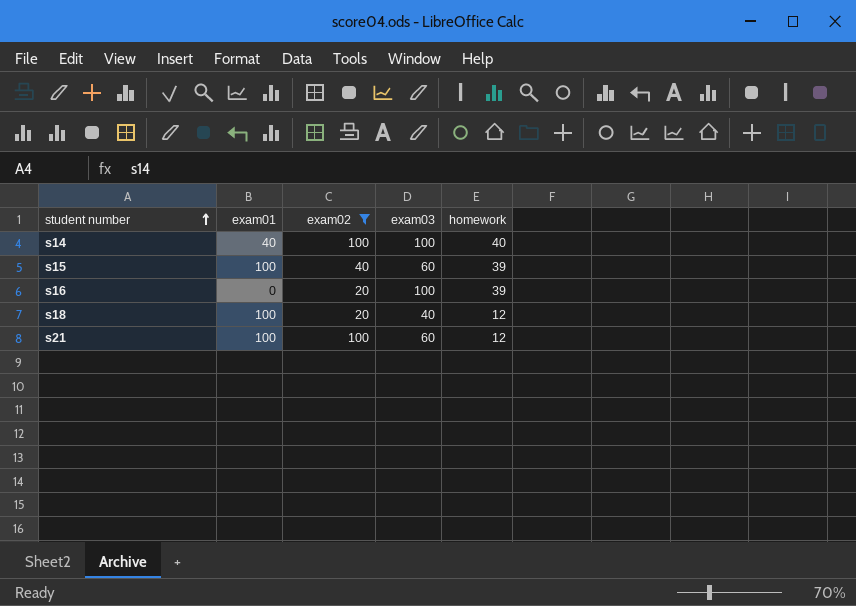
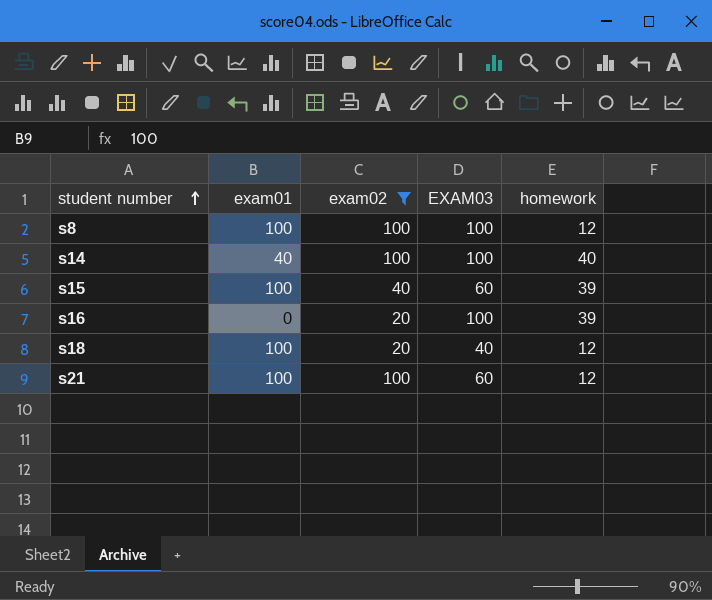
column name: exam03 -> EXAM03
row s8: none -> 100 | 100 | 100 | 12

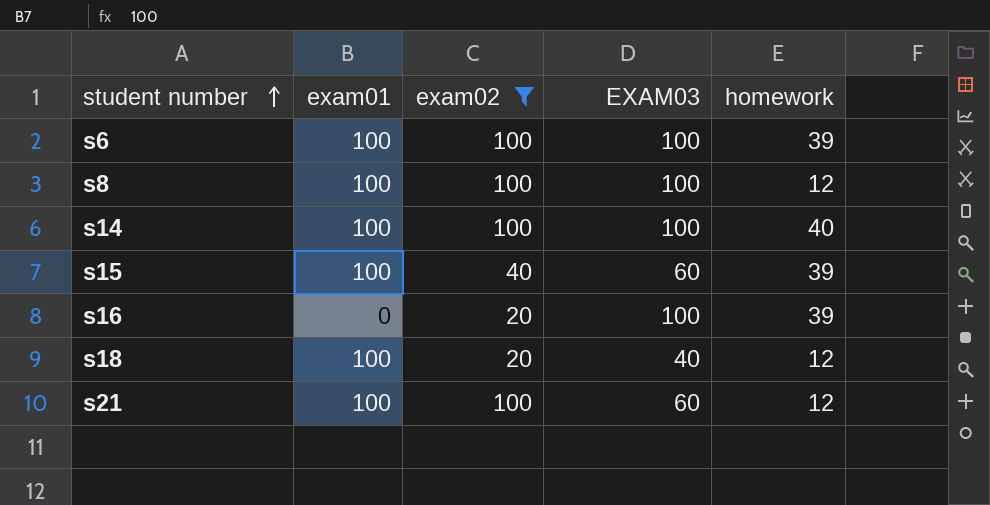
row s6: none -> 100 | 100 | 100 | 39
s14 | exam01: 40 -> 100

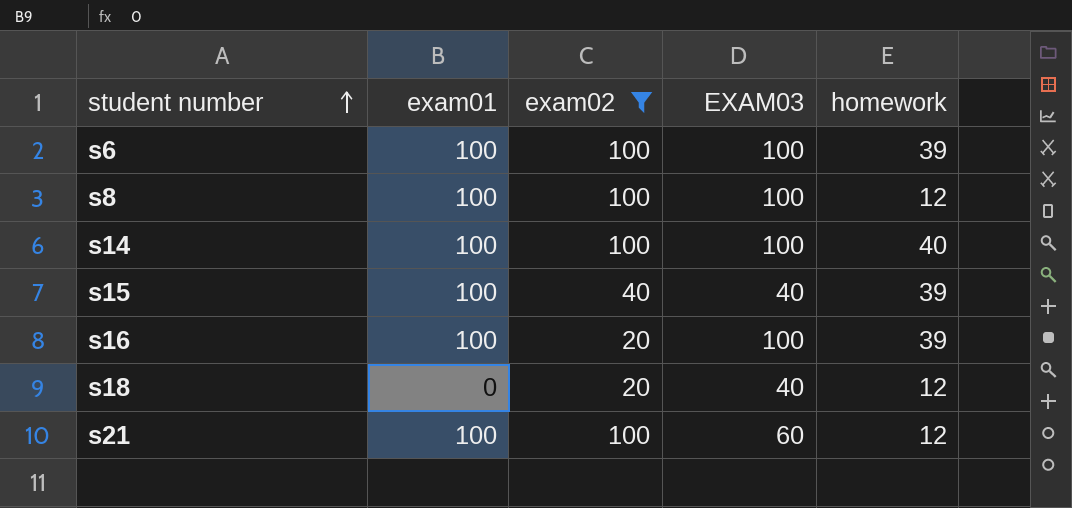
s15 | EXAM03: 60 -> 40
s16 | exam01: 0 -> 100
s18 | exam01: 100 -> 0

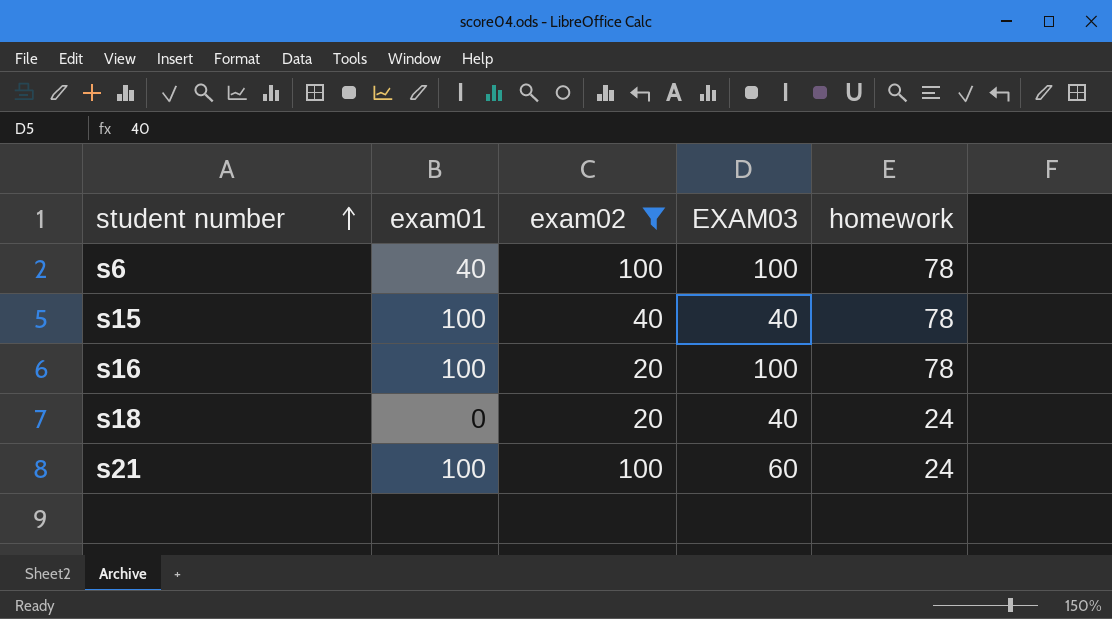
row s8: 100 | 100 | 100 | 12 -> none
row s14: 100 | 100 | 100 | 40 -> none
s6 | exam01: 100 -> 40
s6 | homework: 39 -> 78
s15 | homework: 39 -> 78
s16 | homework: 39 -> 78
s18 | homework: 12 -> 24
s21 | homework: 12 -> 24

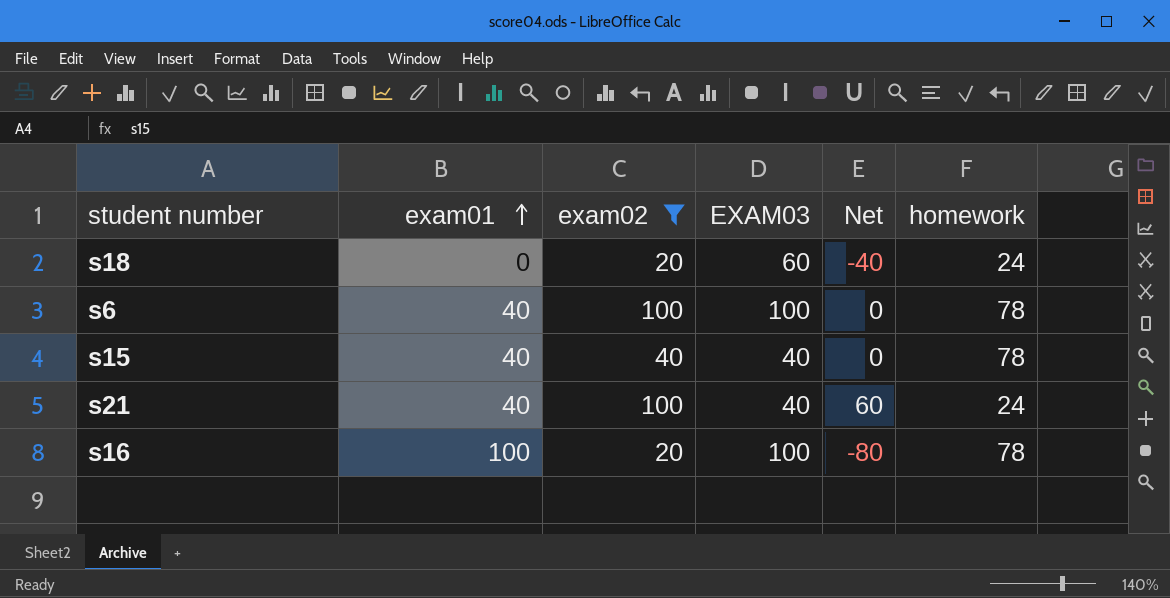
row order: student number ascending -> exam01 ascending
column Net | formula: none -> [exam02] - [EXAM03]
s18 | EXAM03: 40 -> 60
s15 | exam01: 100 -> 40
s21 | exam01: 100 -> 40
s21 | EXAM03: 60 -> 40

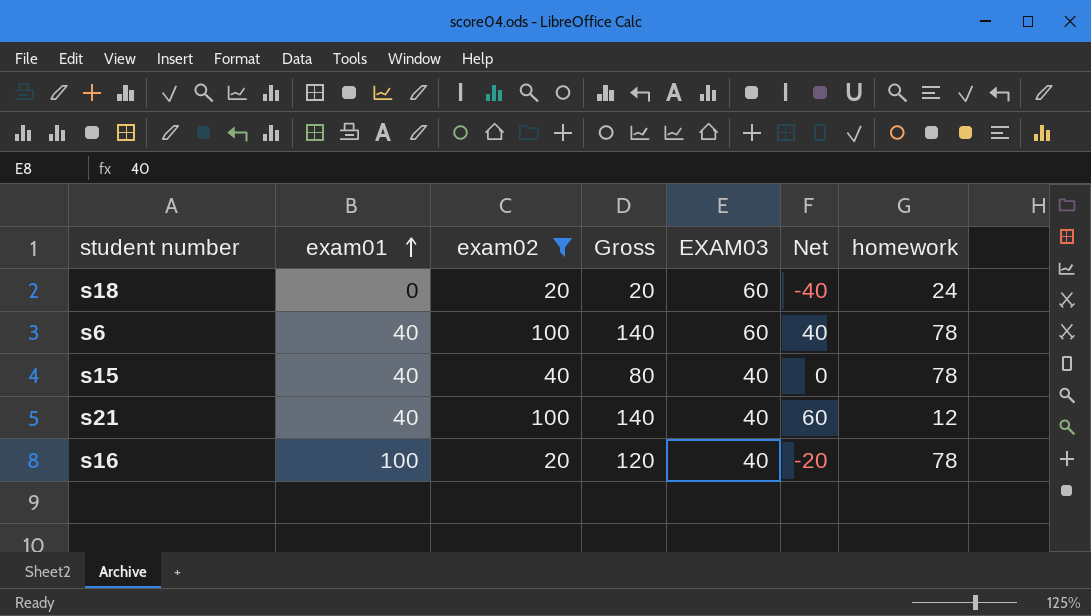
column Gross | formula: none -> [exam01] + [exam02]
s6 | EXAM03: 100 -> 60
s6 | Net: 0 -> 40
s21 | homework: 24 -> 12
s16 | EXAM03: 100 -> 40
s16 | Net: -80 -> -20

